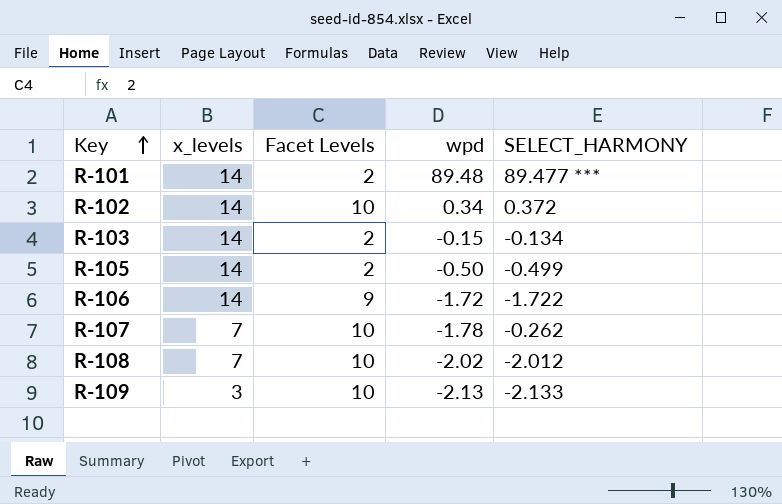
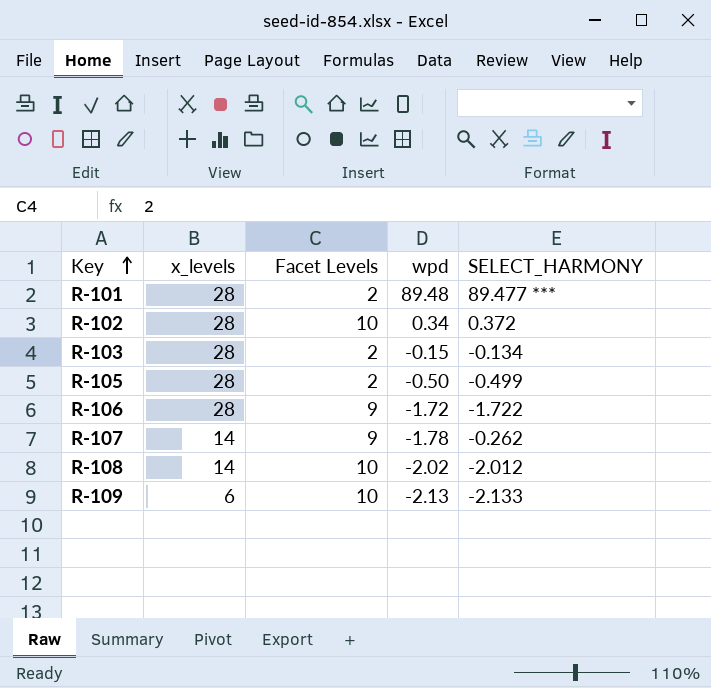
R-101 | x_levels: 14 -> 28
R-102 | x_levels: 14 -> 28
R-103 | x_levels: 14 -> 28
R-105 | x_levels: 14 -> 28
R-106 | x_levels: 14 -> 28
R-107 | x_levels: 7 -> 14
R-107 | Facet Levels: 10 -> 9
R-108 | x_levels: 7 -> 14
R-109 | x_levels: 3 -> 6

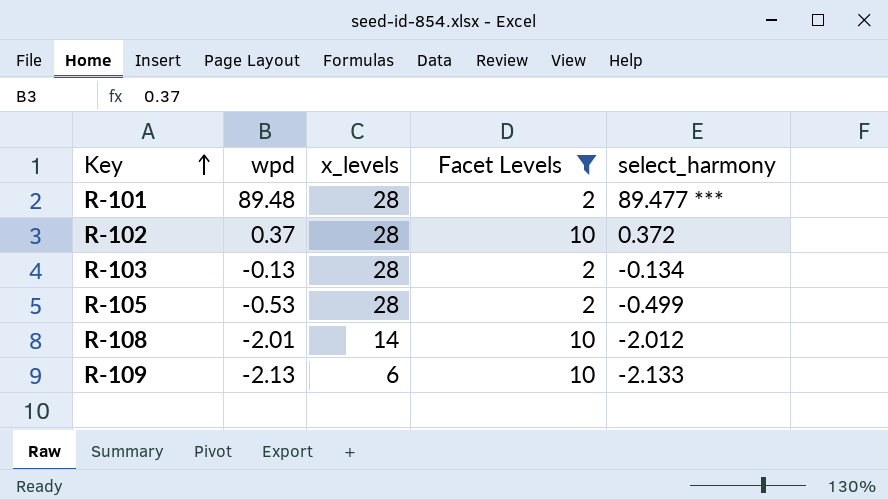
filter: none -> Facet Levels != 9
column wpd | position: 4 -> 2
column name: SELECT_HARMONY -> select_harmony
R-102 | wpd: 0.34 -> 0.37
R-103 | wpd: -0.15 -> -0.13
R-105 | wpd: -0.50 -> -0.53
R-108 | wpd: -2.02 -> -2.01

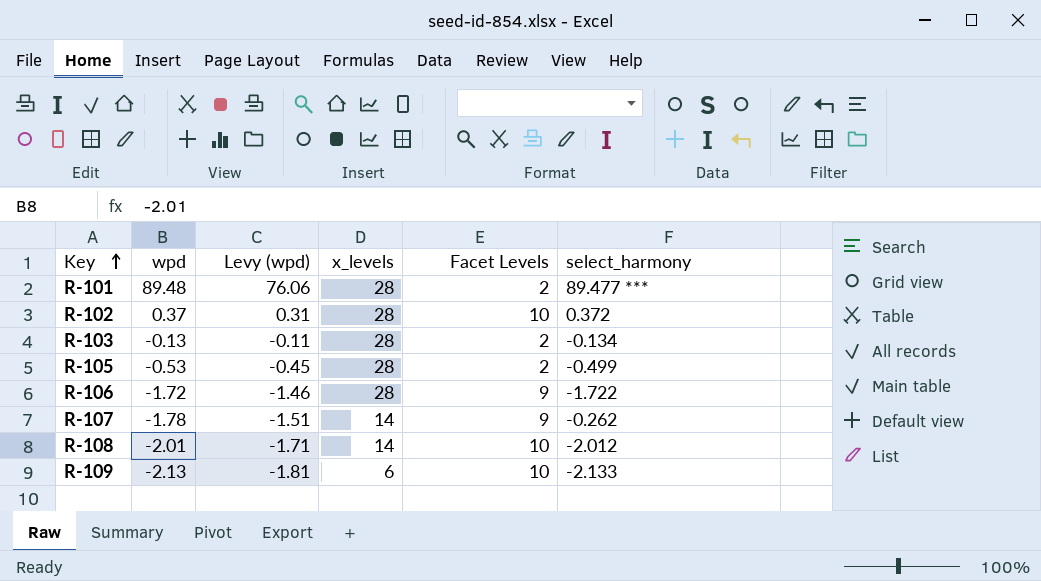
filter: Facet Levels != 9 -> none
column Levy (wpd) | formula: none -> [wpd] * 0.85

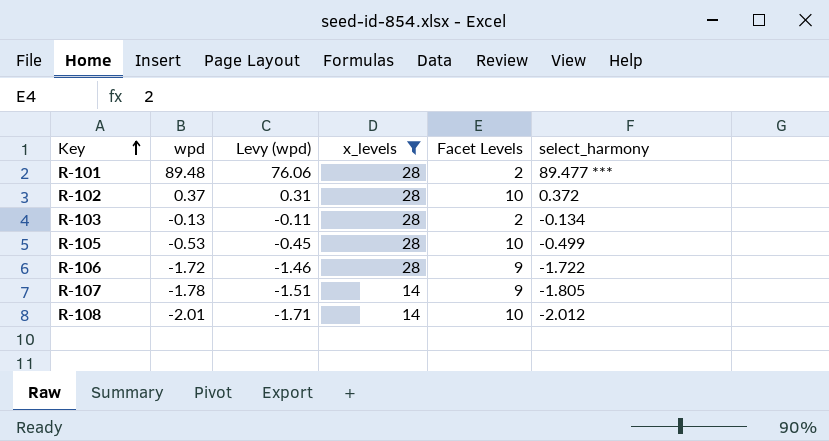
filter: none -> x_levels != 6
R-105 | Facet Levels: 2 -> 10
R-107 | select_harmony: -0.262 -> -1.805

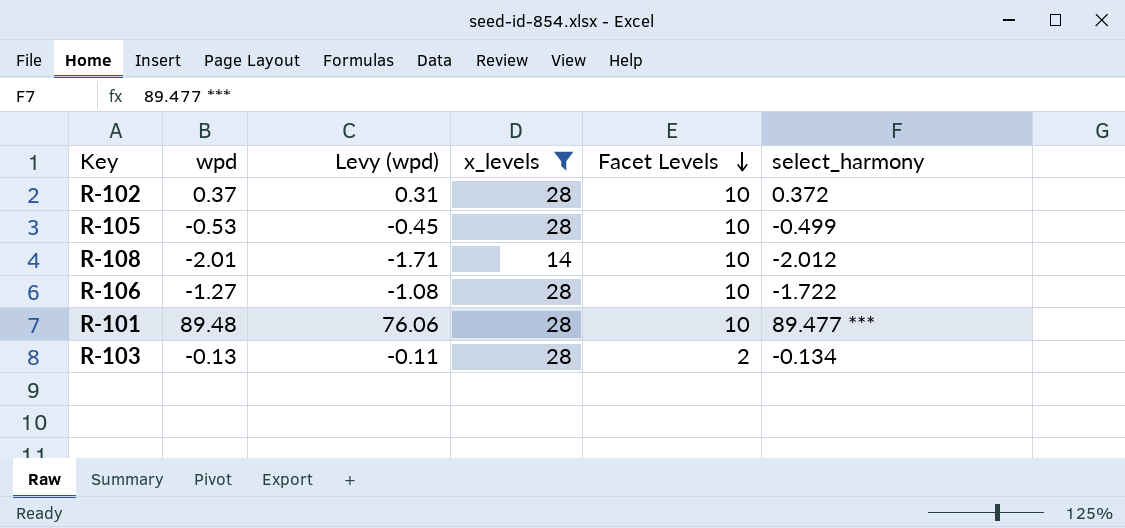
row order: Key ascending -> Facet Levels descending
row R-107: -1.78 | -1.51 | 14 | 9 | -1.805 -> none
R-106 | wpd: -1.72 -> -1.27
R-106 | Levy (wpd): -1.46 -> -1.08
R-106 | Facet Levels: 9 -> 10
R-101 | Facet Levels: 2 -> 10

